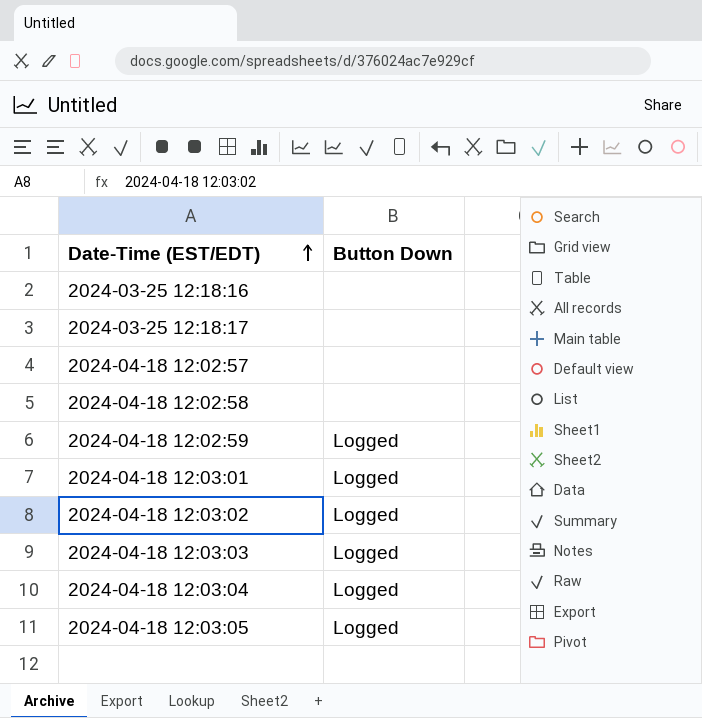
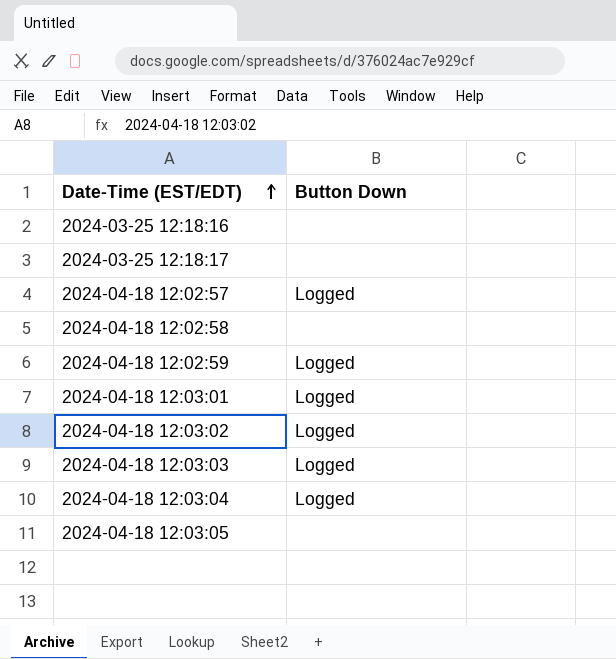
2024-04-18 12:02:57 | Button Down: none -> Logged
2024-04-18 12:03:05 | Button Down: Logged -> none

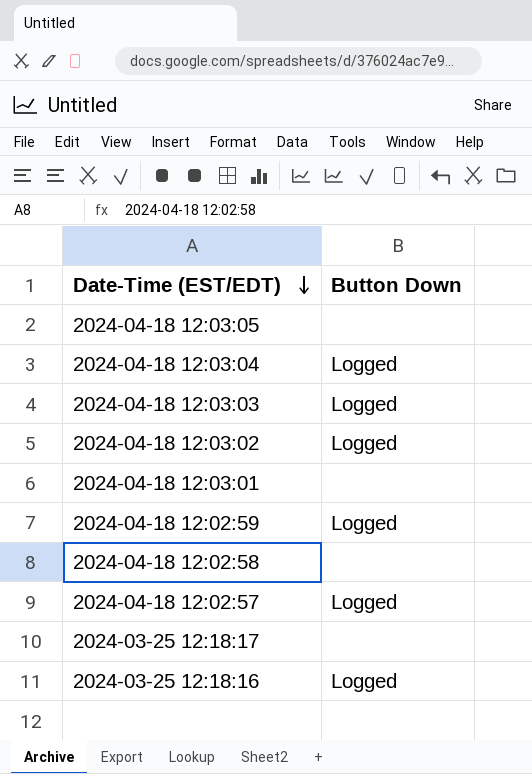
row order: Date-Time (EST/EDT) ascending -> Date-Time (EST/EDT) descending
2024-04-18 12:03:01 | Button Down: Logged -> none
2024-03-25 12:18:16 | Button Down: none -> Logged

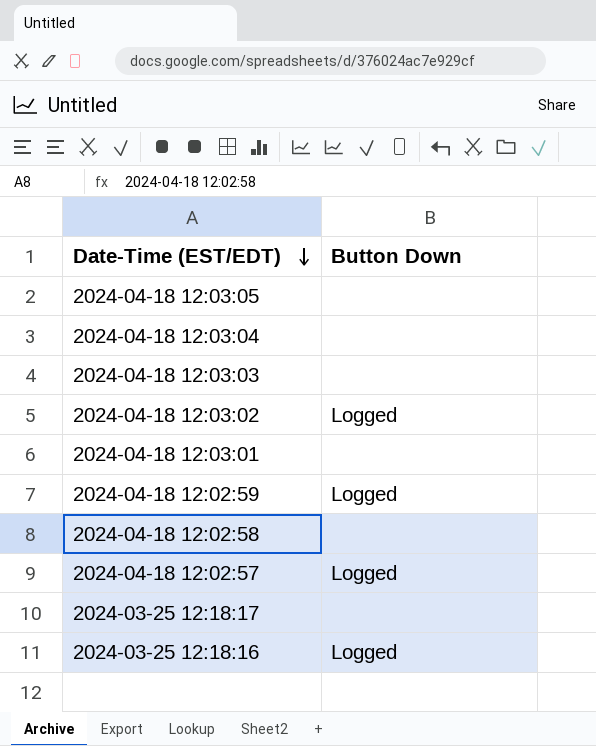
2024-04-18 12:03:04 | Button Down: Logged -> none
2024-04-18 12:03:03 | Button Down: Logged -> none

